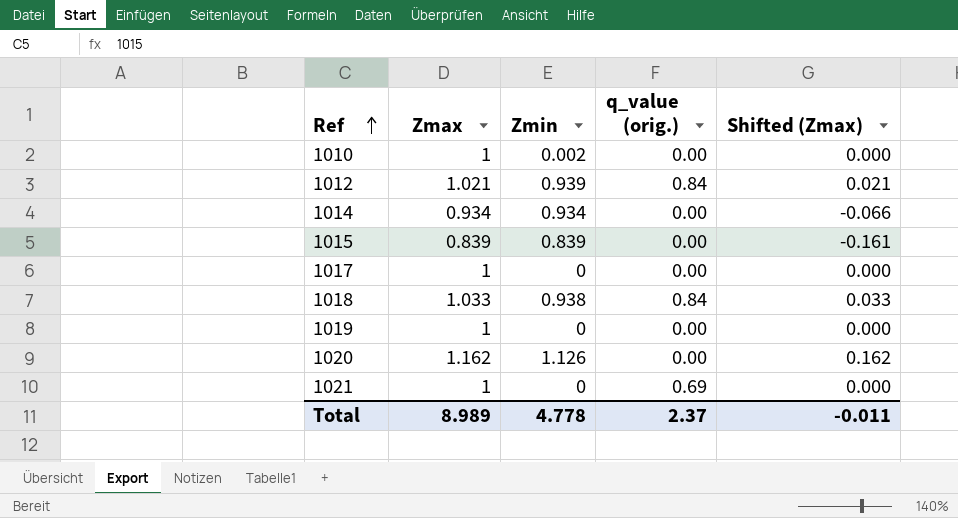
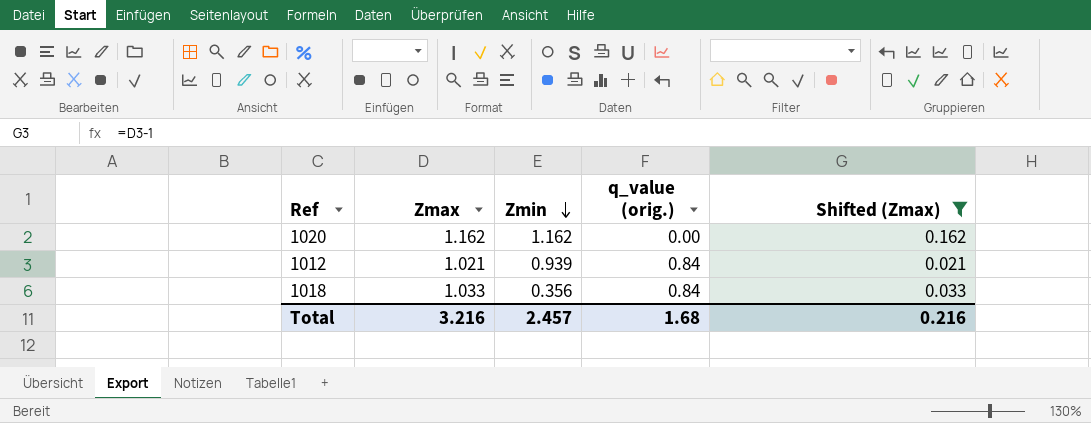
filter: none -> Shifted (Zmax) >= 0.021
row order: Ref ascending -> Zmin descending
1020 | Zmin: 1.126 -> 1.162
1018 | Zmin: 0.938 -> 0.356
Total | Zmax: 8.989 -> 3.216
Total | Zmin: 4.778 -> 2.457
Total | q_value (orig.): 2.37 -> 1.68
Total | Shifted (Zmax): -0.011 -> 0.216

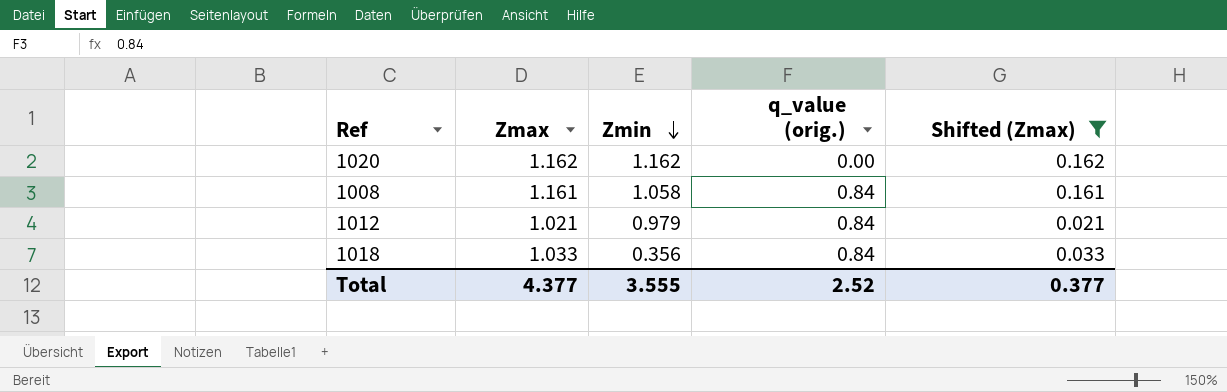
row 1008: none -> 1.161 | 1.058 | 0.84 | 0.161
1012 | Zmin: 0.939 -> 0.979
Total | Zmax: 3.216 -> 4.377
Total | Zmin: 2.457 -> 3.555
Total | q_value (orig.): 1.68 -> 2.52
Total | Shifted (Zmax): 0.216 -> 0.377

